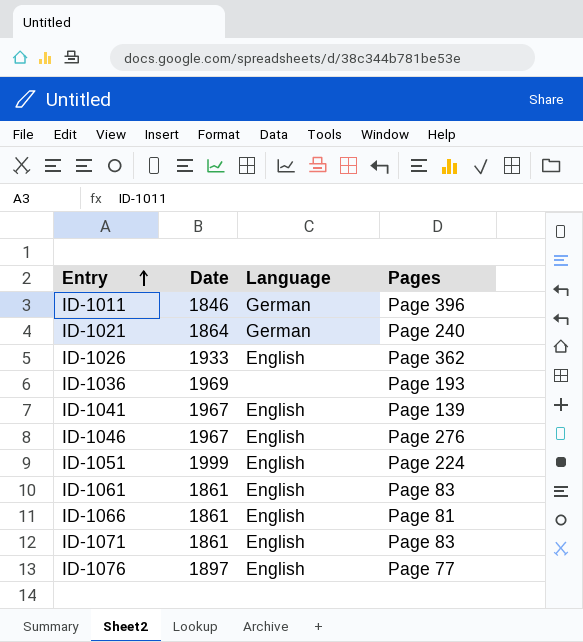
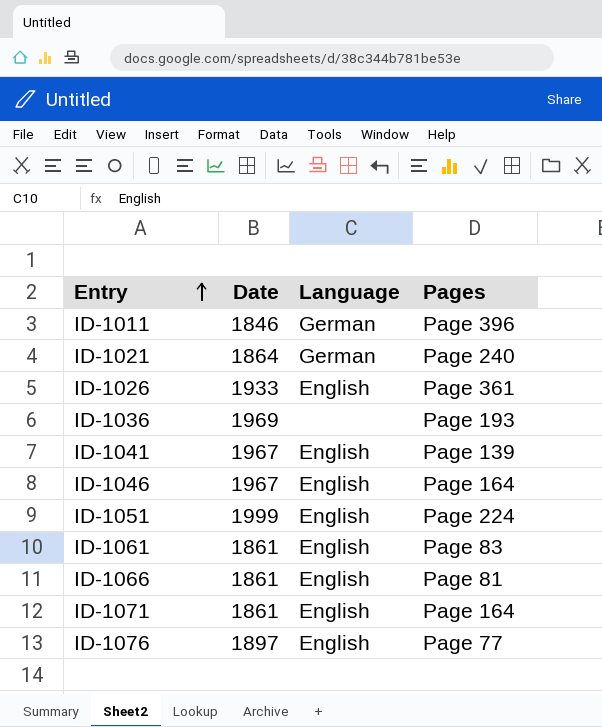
ID-1026 | Pages: Page 362 -> Page 361
ID-1046 | Pages: Page 276 -> Page 164
ID-1071 | Pages: Page 83 -> Page 164

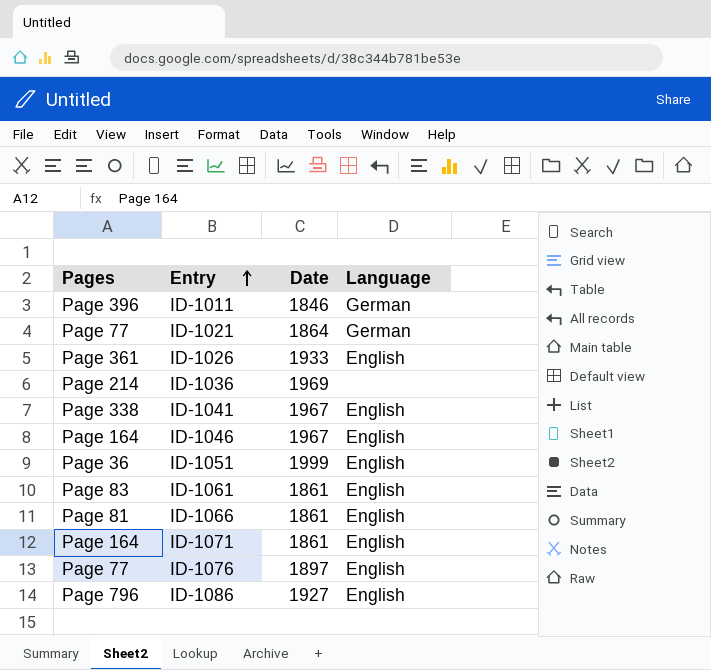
column Pages | position: 4 -> 1
ID-1021 | Pages: Page 240 -> Page 77
ID-1036 | Pages: Page 193 -> Page 214
ID-1041 | Pages: Page 139 -> Page 338
ID-1051 | Pages: Page 224 -> Page 36
row ID-1086: none -> Page 796 | 1927 | English

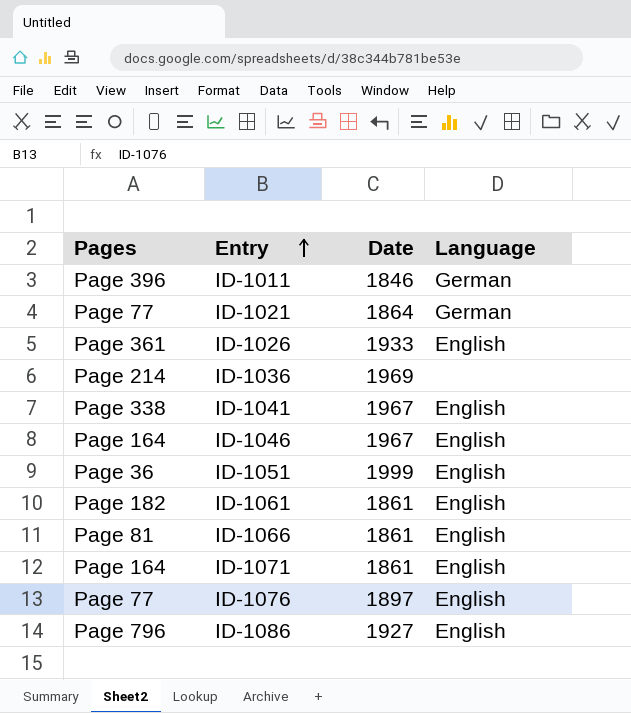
ID-1061 | Pages: Page 83 -> Page 182

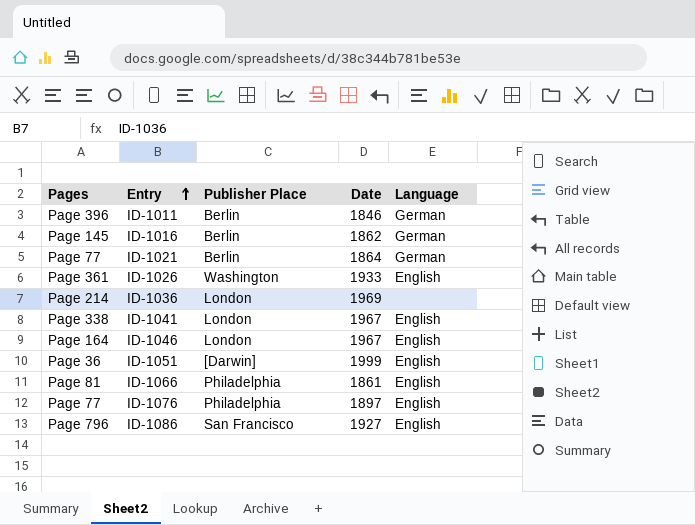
column Publisher Place | position: none -> 3
row ID-1061: Page 182 | 1861 | English -> none
row ID-1071: Page 164 | 1861 | English -> none
row ID-1016: none -> Page 145 | Berlin | 1862 | German

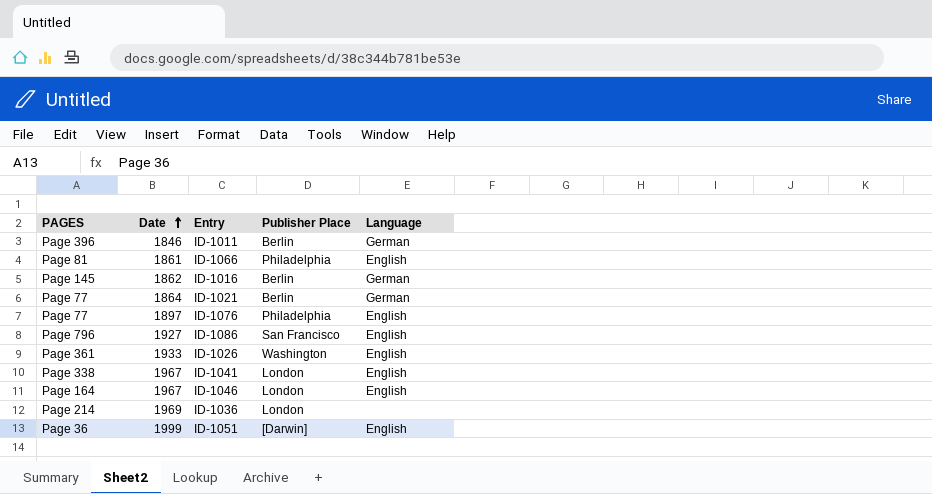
row order: Entry ascending -> Date ascending
column name: Pages -> PAGES
column Date | position: 4 -> 2

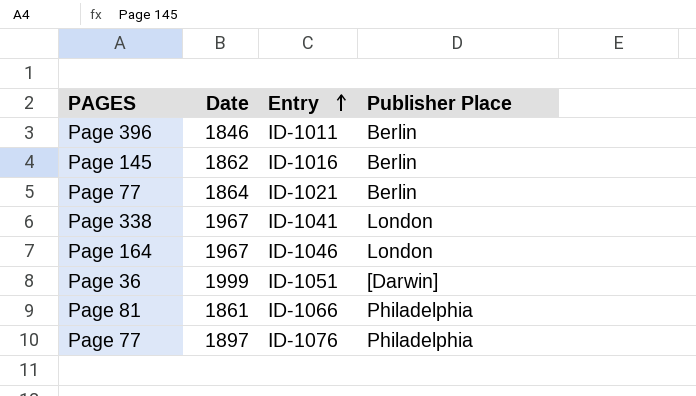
row order: Date ascending -> Entry ascending
column Language | position: 5 -> none
row ID-1086: Page 796 | 1927 | San Francisco | English -> none
row ID-1026: Page 361 | 1933 | Washington | English -> none
row ID-1036: Page 214 | 1969 | London | none -> none

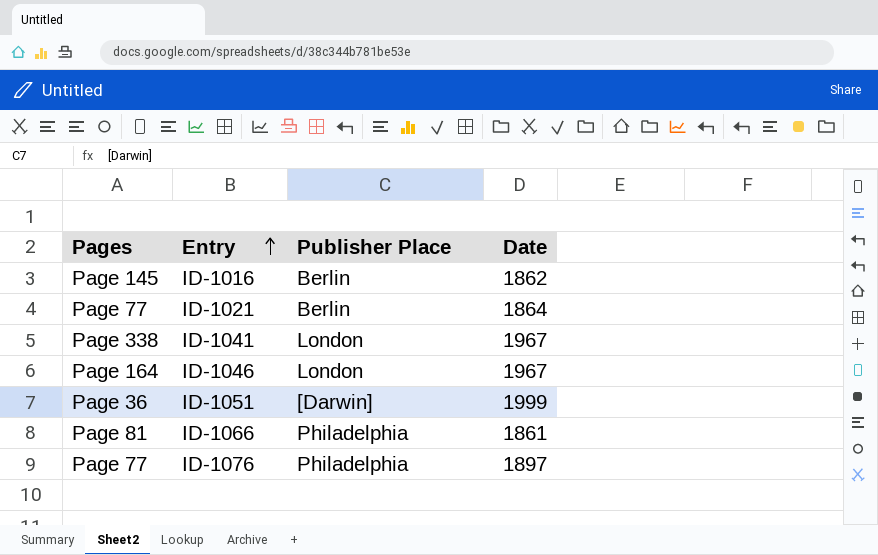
column name: PAGES -> Pages
column Date | position: 2 -> 4
row ID-1011: Page 396 | 1846 | Berlin -> none

